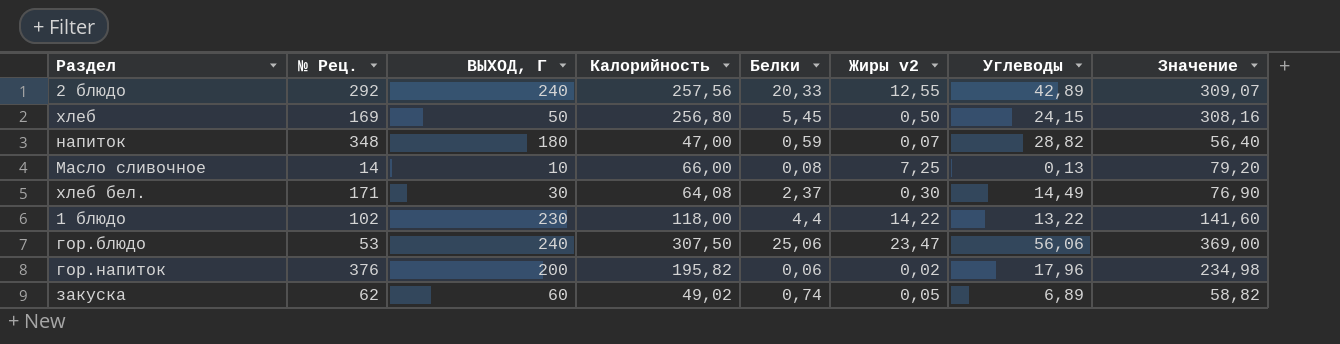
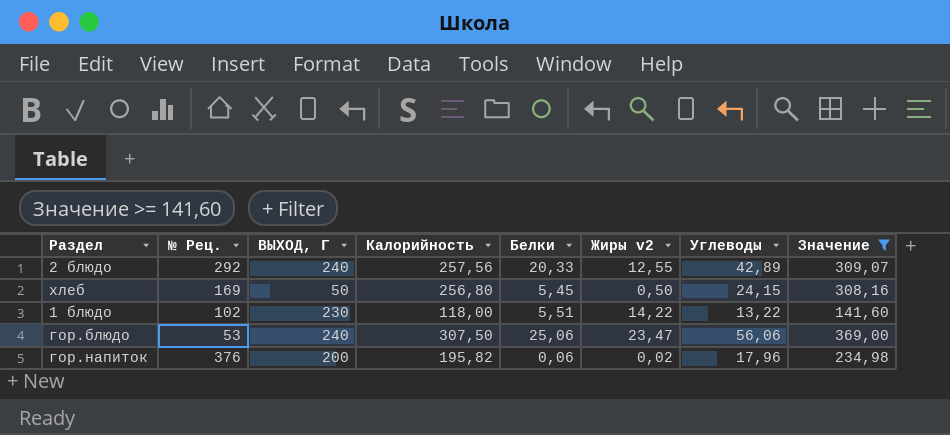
filter: none -> Значение >= 141,60
1 блюдо | Белки: 4,4 -> 5,51

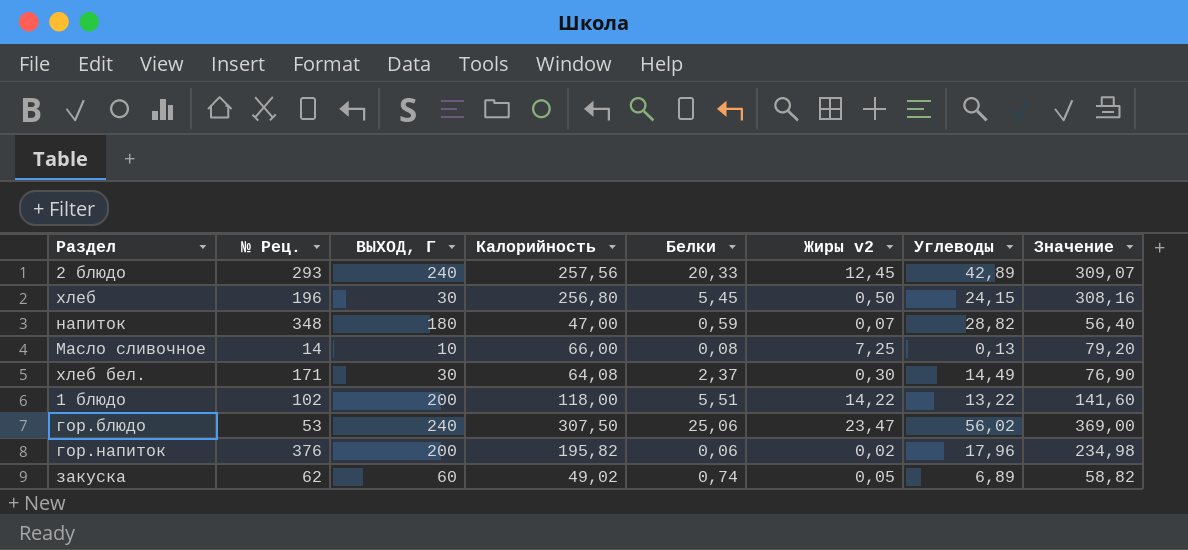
filter: Значение >= 141,60 -> none
2 блюдо | № Рец.: 292 -> 293
2 блюдо | Жиры v2: 12,55 -> 12,45
хлеб | № Рец.: 169 -> 196
хлеб | ВЫХОД, Г: 50 -> 30
1 блюдо | ВЫХОД, Г: 230 -> 200
гор.блюдо | Углеводы: 56,06 -> 56,02

